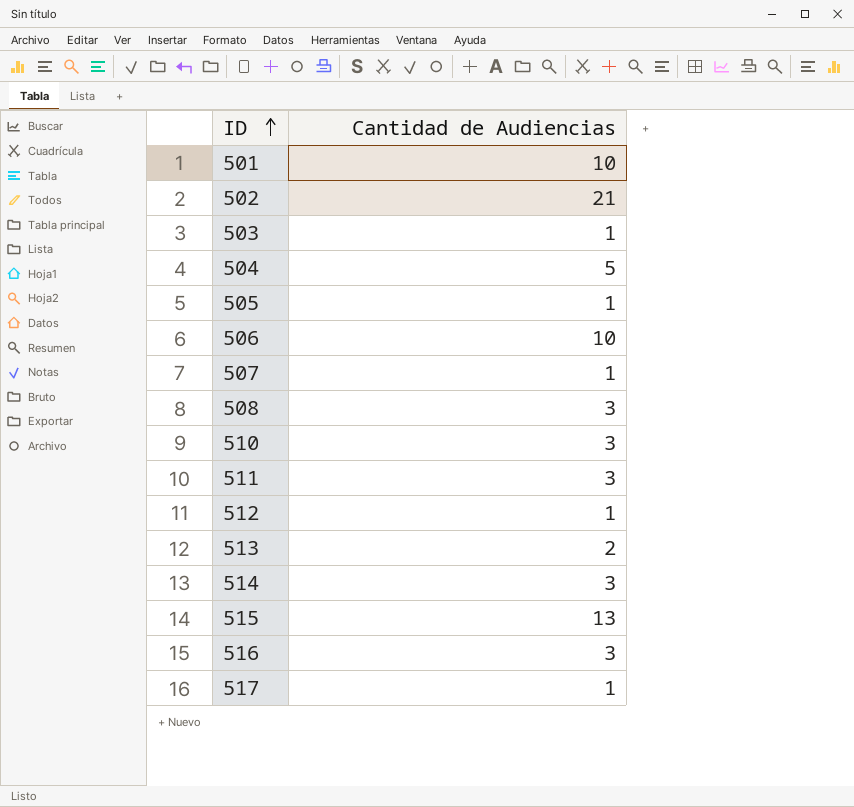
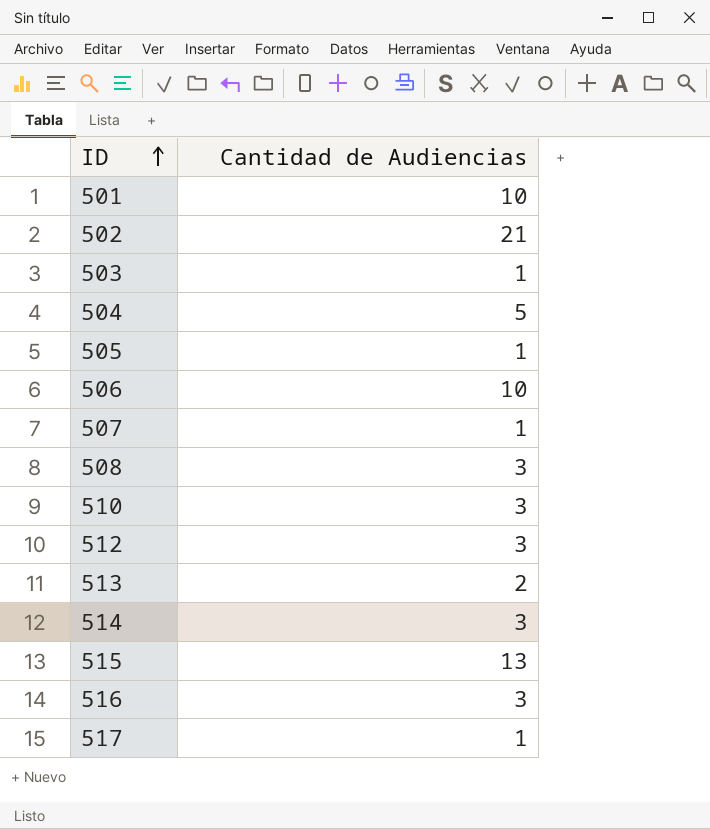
row 511: 3 -> none
512 | Cantidad de Audiencias: 1 -> 3

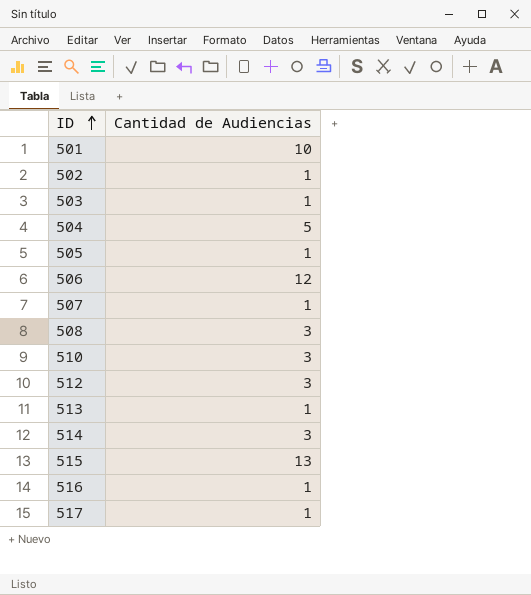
502 | Cantidad de Audiencias: 21 -> 1
506 | Cantidad de Audiencias: 10 -> 12
513 | Cantidad de Audiencias: 2 -> 1
516 | Cantidad de Audiencias: 3 -> 1

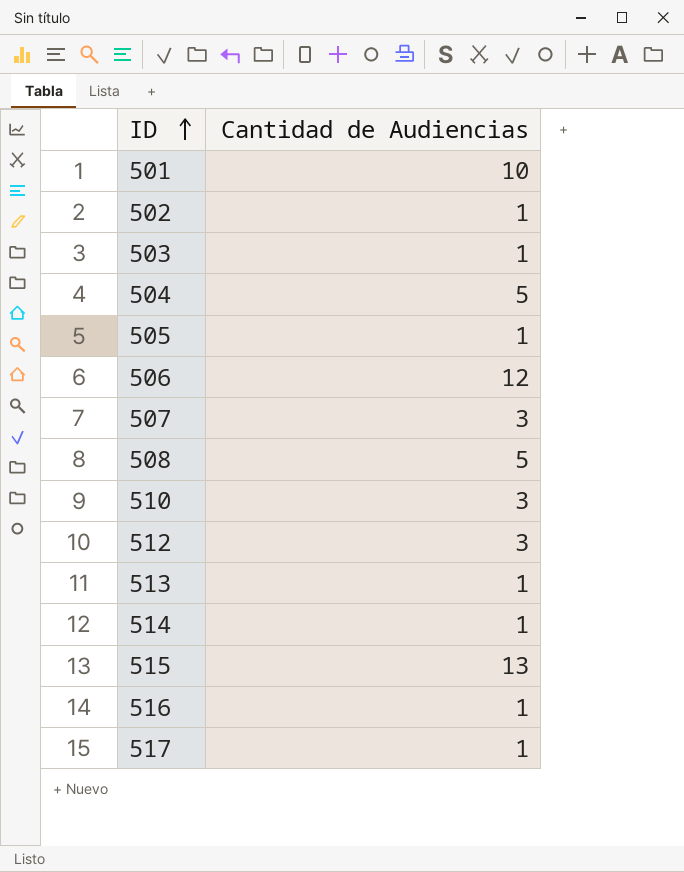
507 | Cantidad de Audiencias: 1 -> 3
508 | Cantidad de Audiencias: 3 -> 5
514 | Cantidad de Audiencias: 3 -> 1

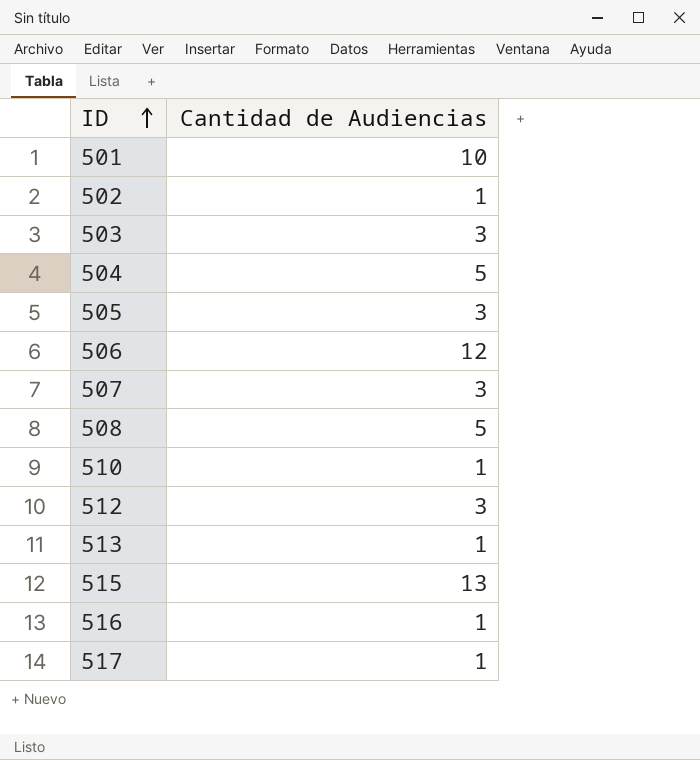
row 514: 1 -> none
503 | Cantidad de Audiencias: 1 -> 3
505 | Cantidad de Audiencias: 1 -> 3
510 | Cantidad de Audiencias: 3 -> 1

